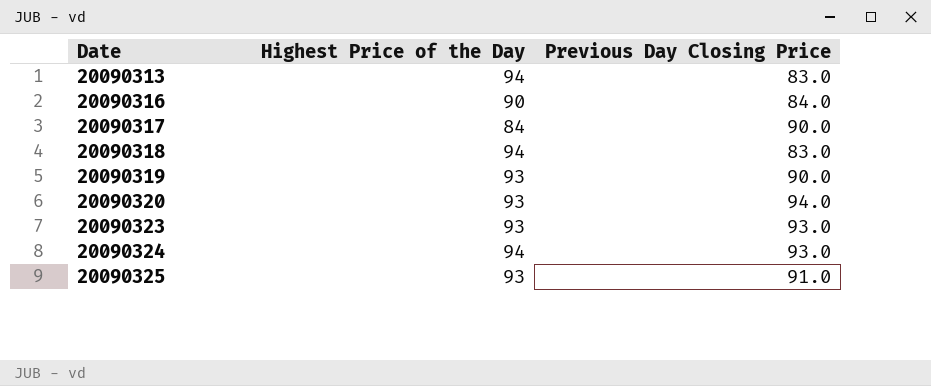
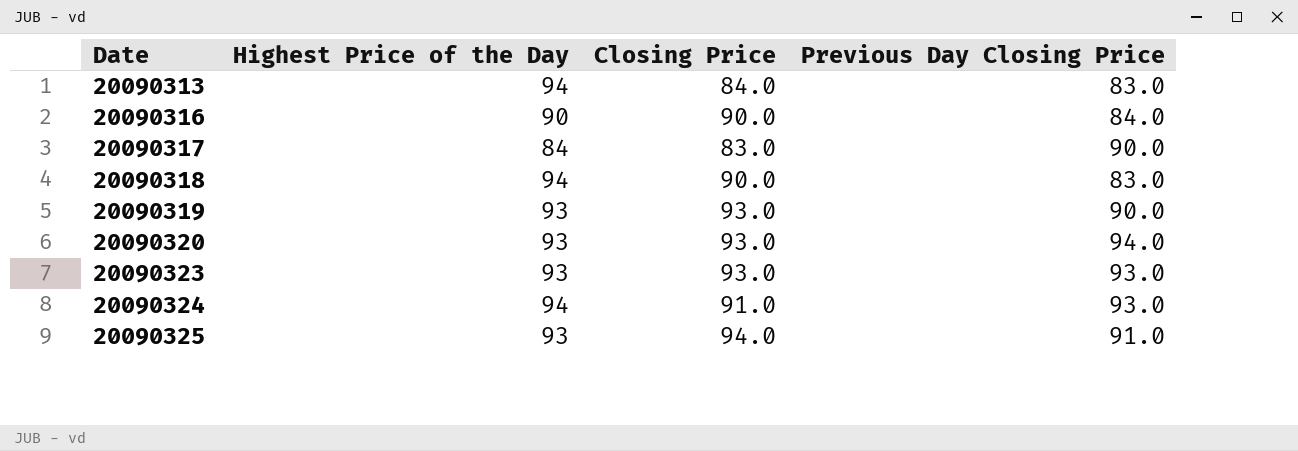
column Closing Price | position: none -> 3

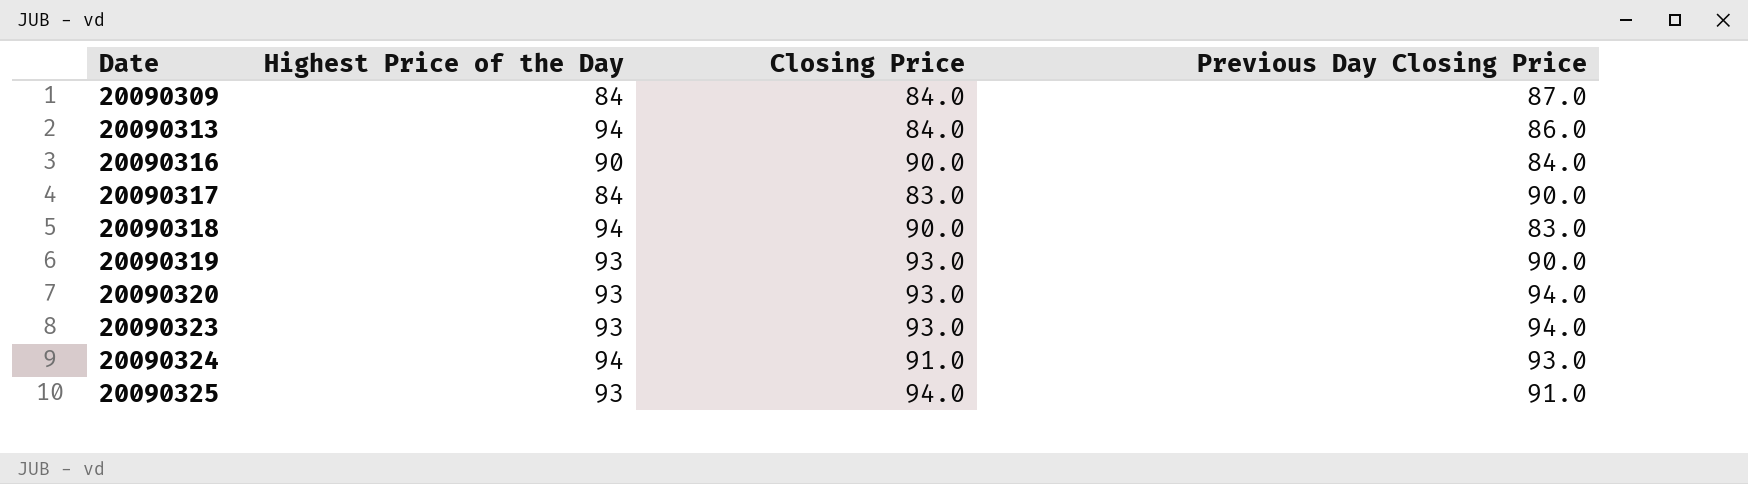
row 20090309: none -> 84 | 84.0 | 87.0
20090313 | Previous Day Closing Price: 83.0 -> 86.0
20090323 | Previous Day Closing Price: 93.0 -> 94.0

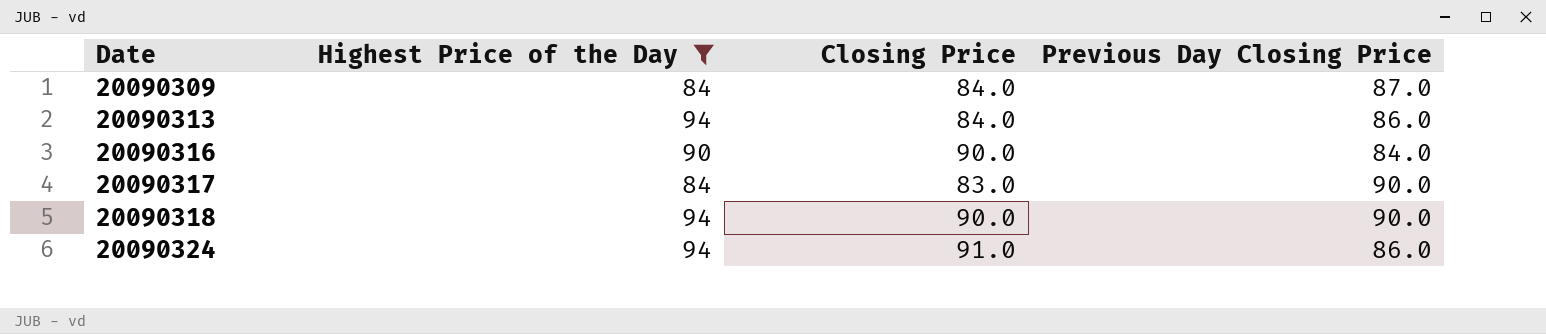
filter: none -> Highest Price of the Day != 93
20090318 | Previous Day Closing Price: 83.0 -> 90.0
20090324 | Previous Day Closing Price: 93.0 -> 86.0

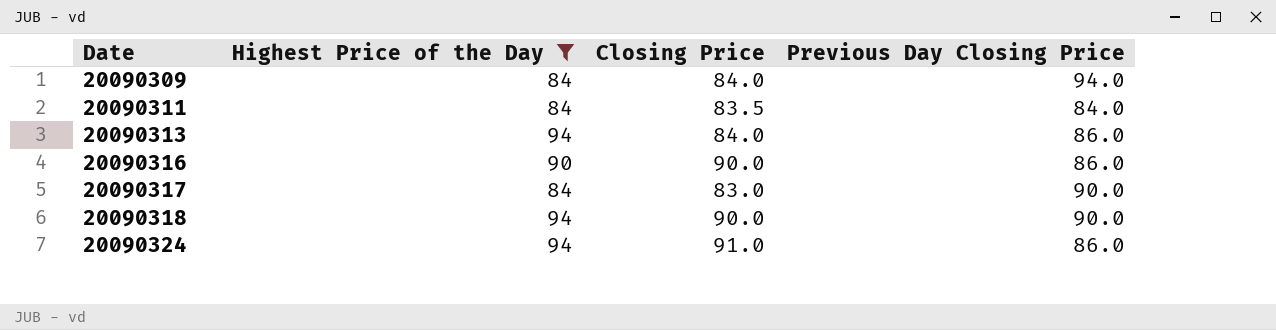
20090309 | Previous Day Closing Price: 87.0 -> 94.0
row 20090311: none -> 84 | 83.5 | 84.0
20090316 | Previous Day Closing Price: 84.0 -> 86.0

